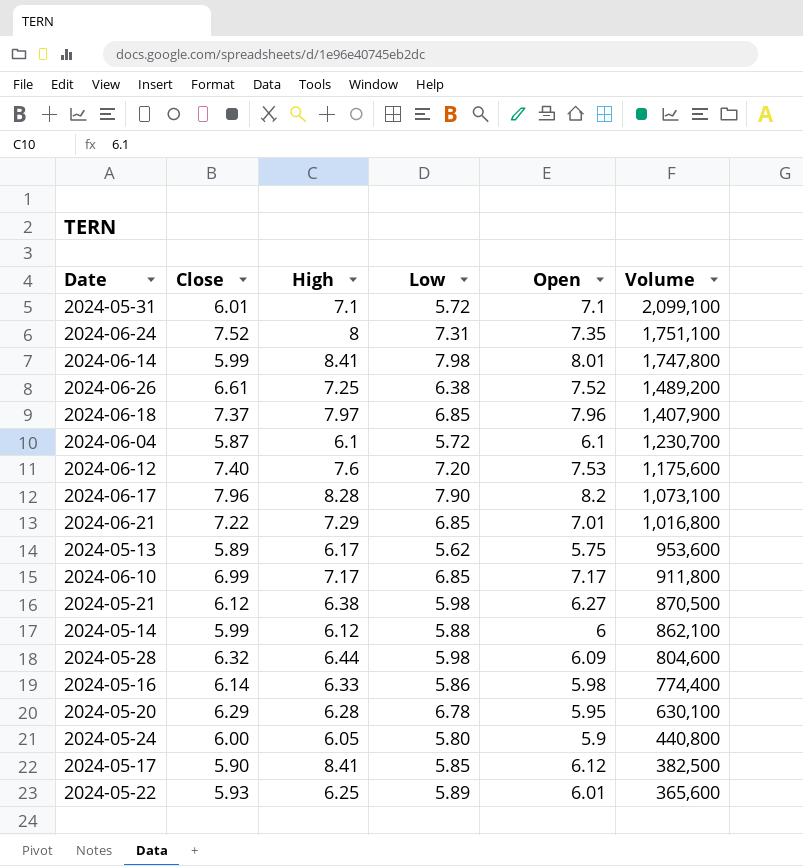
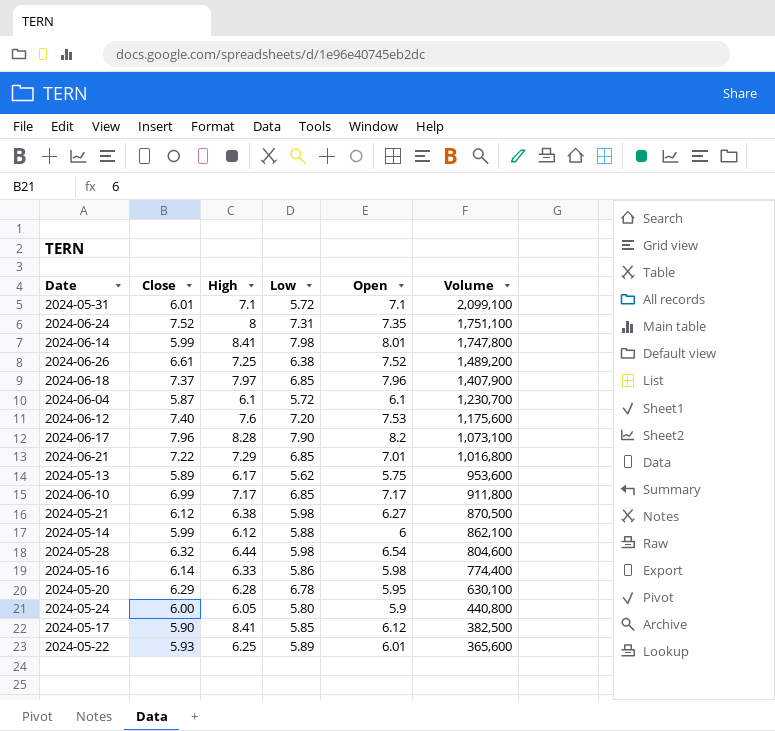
2024-05-28 | Open: 6.09 -> 6.54

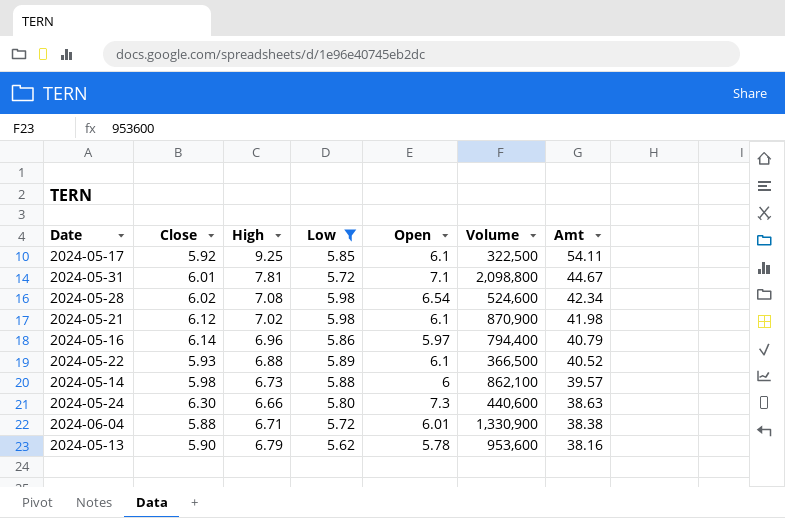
filter: none -> Low <= 5.98
row order: Volume descending -> Amt descending
column Amt | formula: none -> [High] * [Low]
2024-05-17 | Close: 5.90 -> 5.92
2024-05-17 | High: 8.41 -> 9.25
2024-05-17 | Open: 6.12 -> 6.1
2024-05-17 | Volume: 382,500 -> 322,500
2024-05-31 | High: 7.1 -> 7.81
2024-05-31 | Volume: 2,099,100 -> 2,098,800
2024-05-28 | Close: 6.32 -> 6.02
2024-05-28 | High: 6.44 -> 7.08
2024-05-28 | Volume: 804,600 -> 524,600
2024-05-21 | High: 6.38 -> 7.02
2024-05-21 | Open: 6.27 -> 6.1
2024-05-21 | Volume: 870,500 -> 870,900
2024-05-16 | High: 6.33 -> 6.96
2024-05-16 | Open: 5.98 -> 5.97
2024-05-16 | Volume: 774,400 -> 794,400
2024-05-22 | High: 6.25 -> 6.88
2024-05-22 | Open: 6.01 -> 6.1
2024-05-22 | Volume: 365,600 -> 366,500
2024-05-14 | Close: 5.99 -> 5.98
2024-05-14 | High: 6.12 -> 6.73
2024-05-24 | Close: 6.00 -> 6.30
2024-05-24 | High: 6.05 -> 6.66
2024-05-24 | Open: 5.9 -> 7.3
2024-05-24 | Volume: 440,800 -> 440,600
2024-06-04 | Close: 5.87 -> 5.88
2024-06-04 | High: 6.1 -> 6.71
2024-06-04 | Open: 6.1 -> 6.01
2024-06-04 | Volume: 1,230,700 -> 1,330,900
2024-05-13 | Close: 5.89 -> 5.90
2024-05-13 | High: 6.17 -> 6.79
2024-05-13 | Open: 5.75 -> 5.78

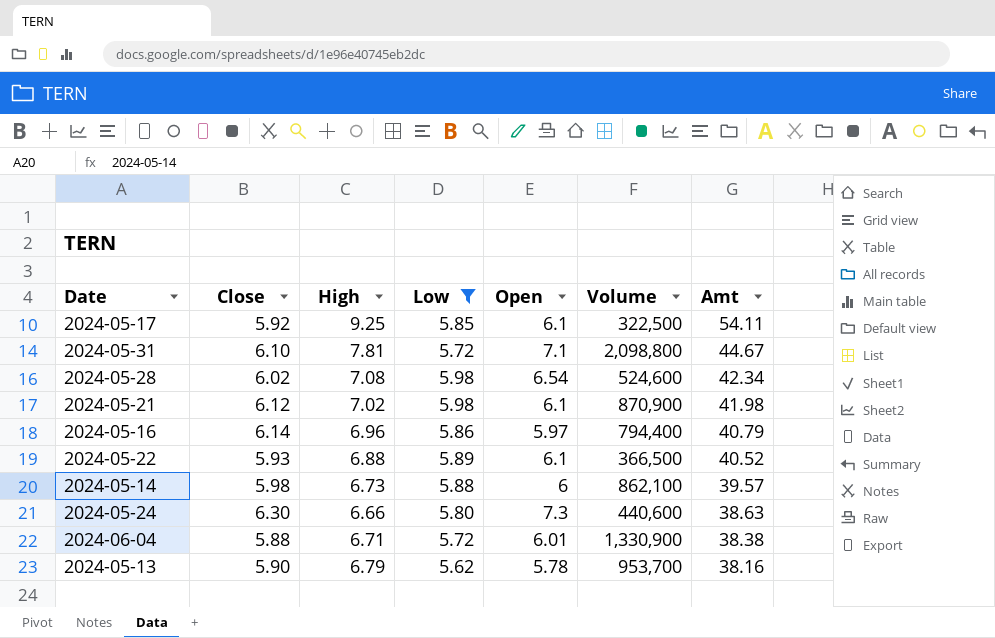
2024-05-31 | Close: 6.01 -> 6.10
2024-05-13 | Volume: 953,600 -> 953,700

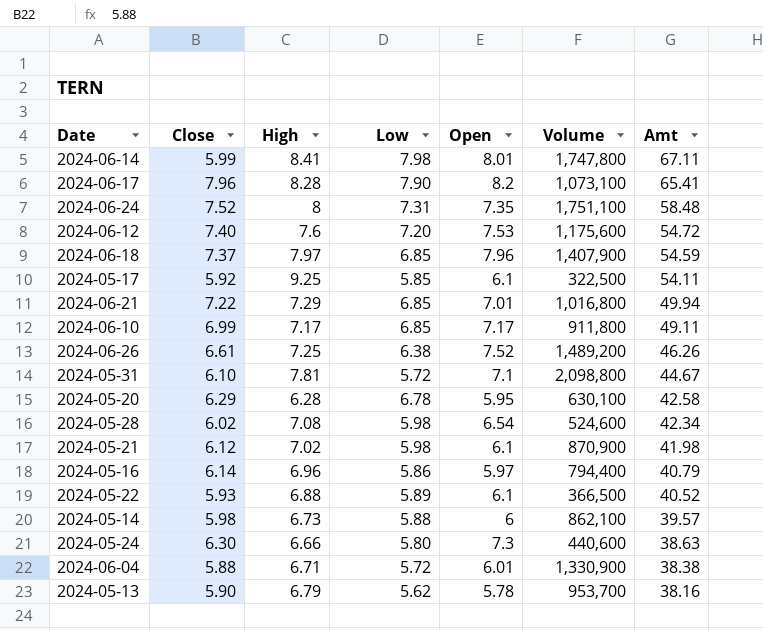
filter: Low <= 5.98 -> none

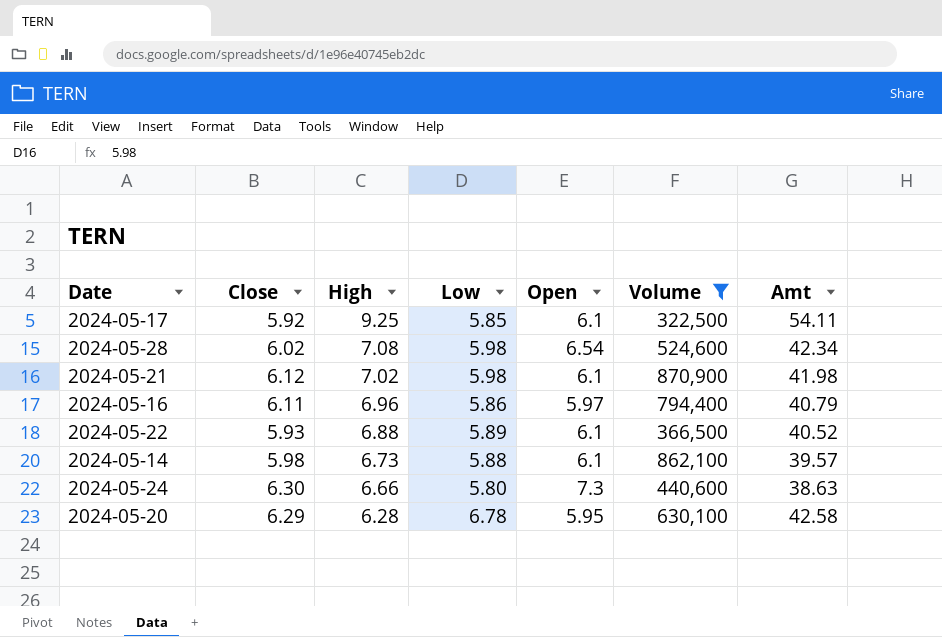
filter: none -> Volume <= 870,900
row order: Amt descending -> High descending
2024-05-16 | Close: 6.14 -> 6.11
2024-05-14 | Open: 6 -> 6.1

